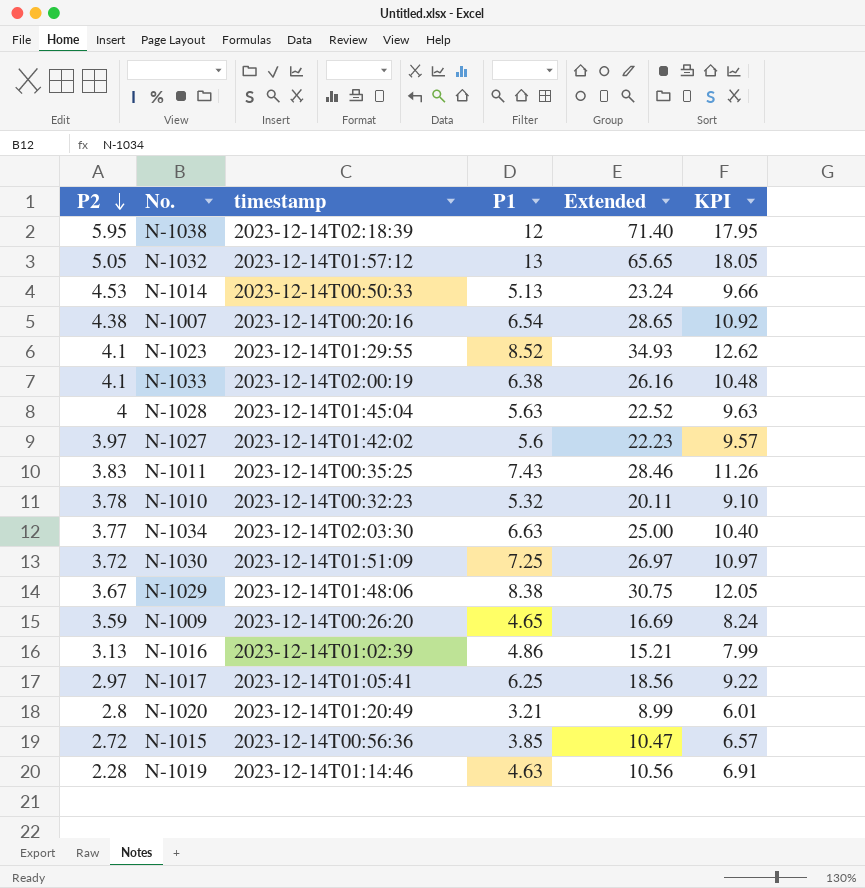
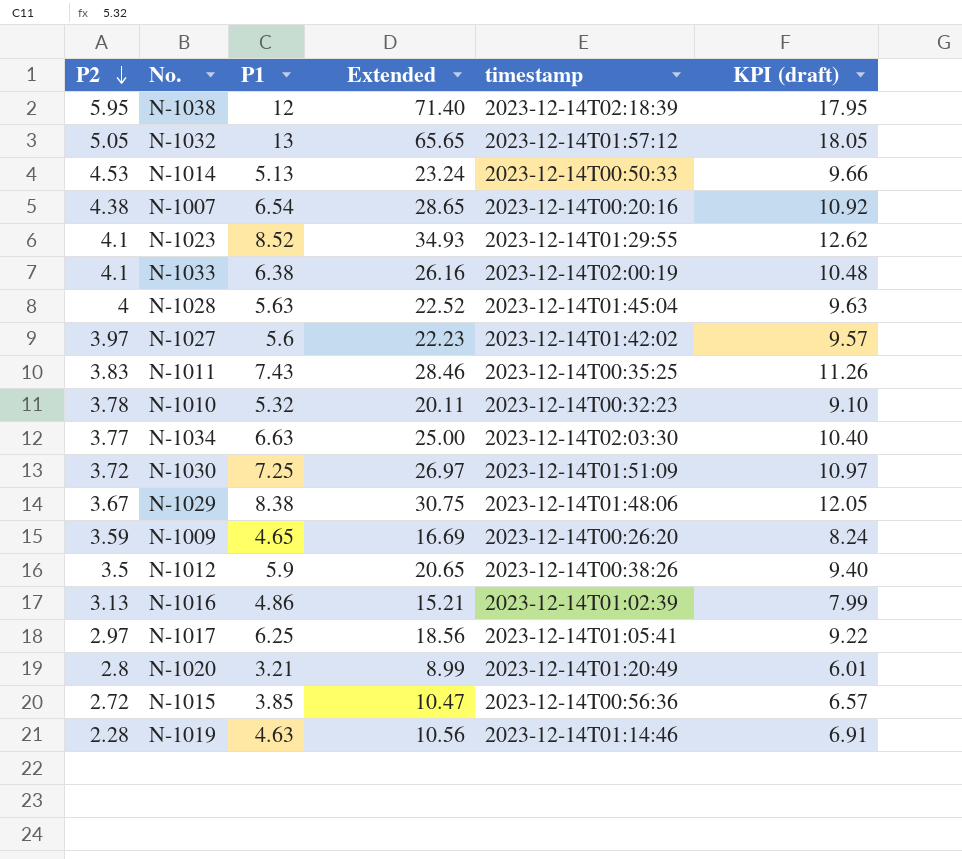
column timestamp | position: 3 -> 5
column name: KPI -> KPI (draft)
row N-1012: none -> 3.5 | 5.9 | 20.65 | 2023-12-14T00:38:26 | 9.40

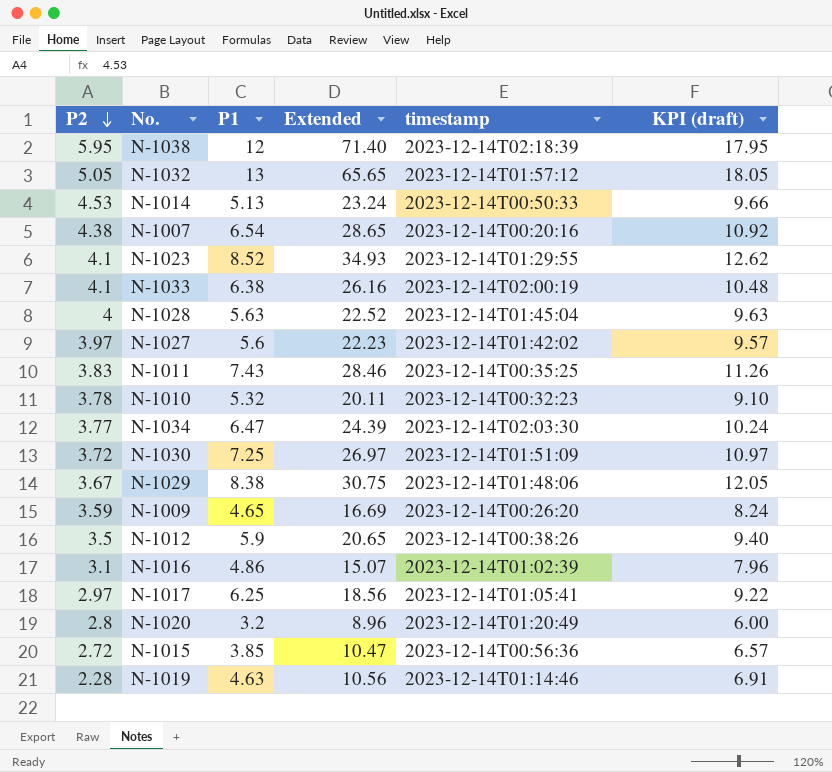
N-1034 | P1: 6.63 -> 6.47
N-1034 | Extended: 25.00 -> 24.39
N-1034 | KPI (draft): 10.40 -> 10.24
N-1016 | P2: 3.13 -> 3.1
N-1016 | Extended: 15.21 -> 15.07
N-1016 | KPI (draft): 7.99 -> 7.96
N-1020 | P1: 3.21 -> 3.2
N-1020 | Extended: 8.99 -> 8.96
N-1020 | KPI (draft): 6.01 -> 6.00

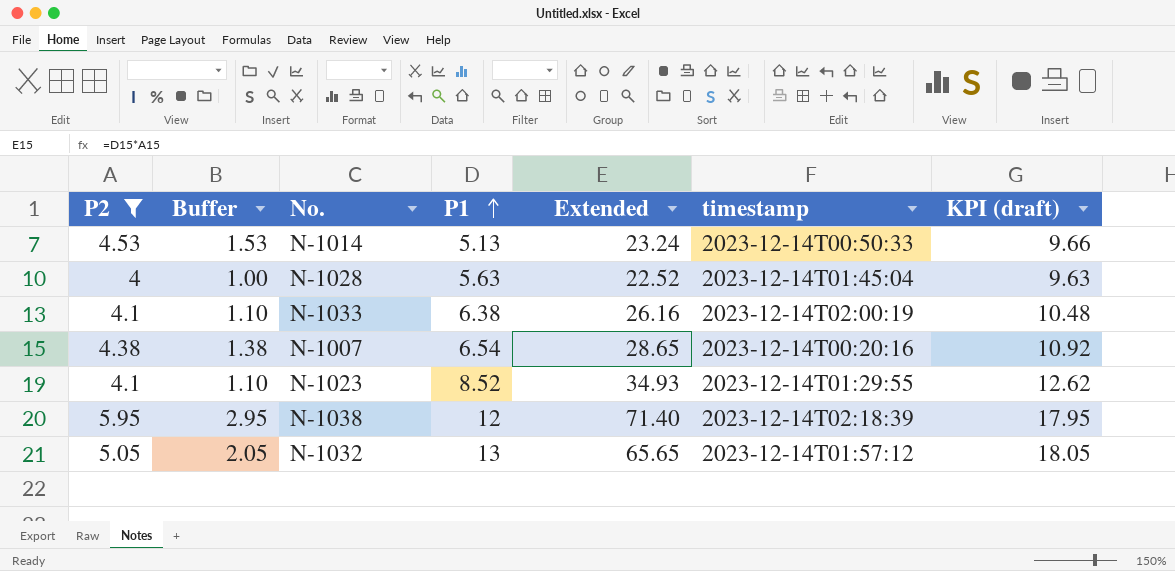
filter: none -> P2 >= 4
row order: P2 descending -> P1 ascending
column Buffer | formula: none -> [P2] - 3

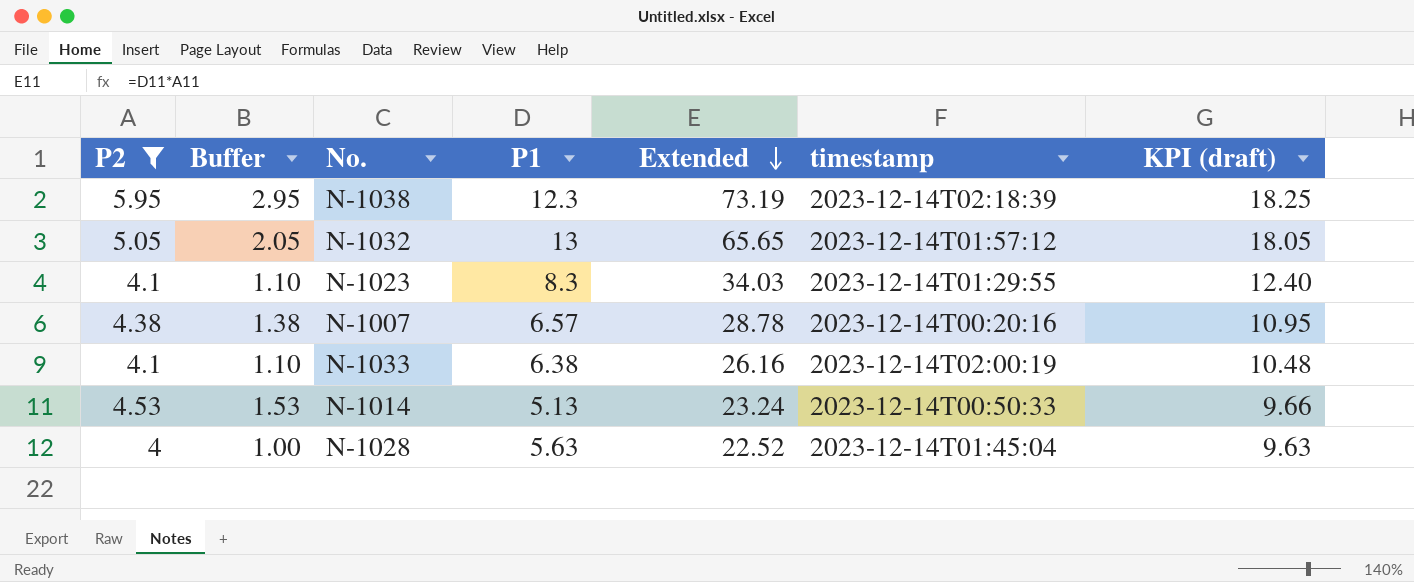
row order: P1 ascending -> Extended descending
N-1038 | P1: 12 -> 12.3
N-1038 | Extended: 71.40 -> 73.19
N-1038 | KPI (draft): 17.95 -> 18.25
N-1023 | P1: 8.52 -> 8.3
N-1023 | Extended: 34.93 -> 34.03
N-1023 | KPI (draft): 12.62 -> 12.40
N-1007 | P1: 6.54 -> 6.57
N-1007 | Extended: 28.65 -> 28.78
N-1007 | KPI (draft): 10.92 -> 10.95

